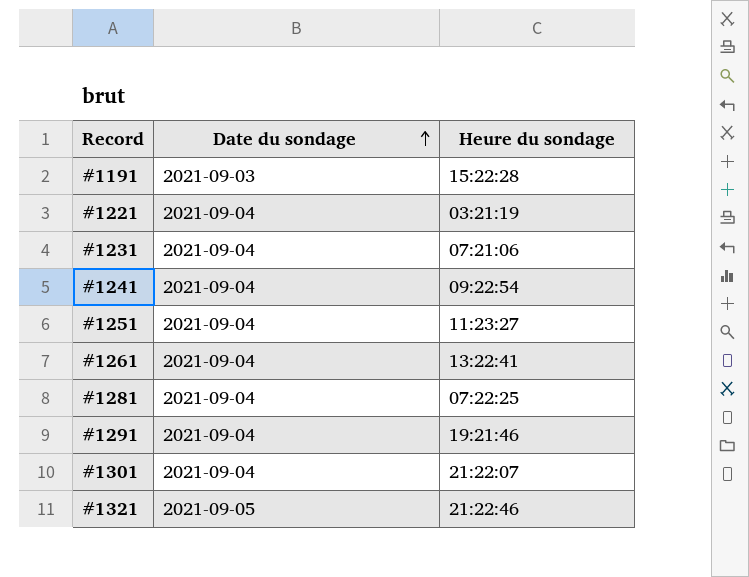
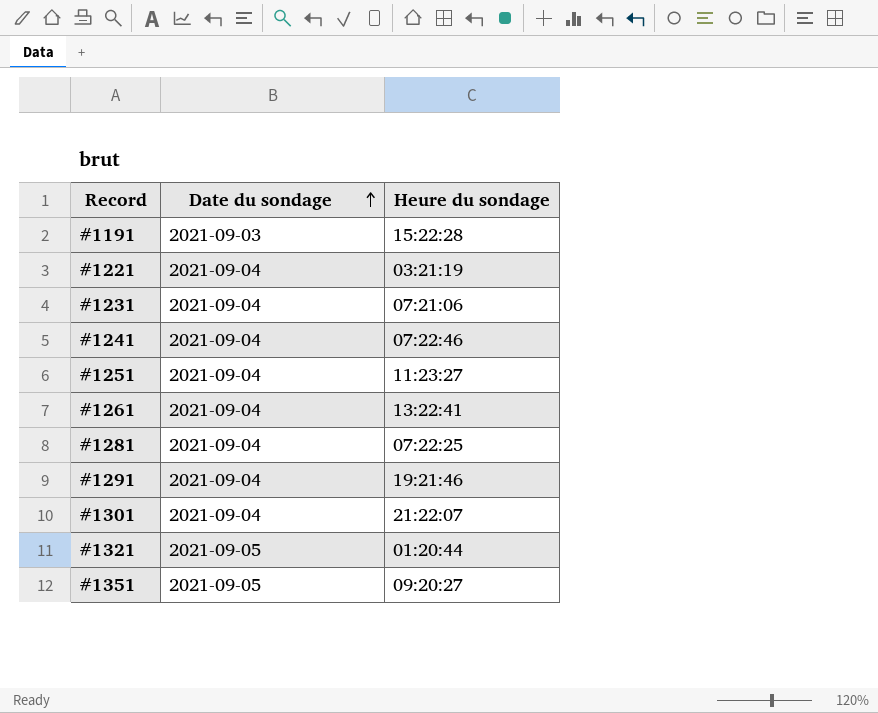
#1241 | Heure du sondage: 09:22:54 -> 07:22:46
#1321 | Heure du sondage: 21:22:46 -> 01:20:44
row #1351: none -> 2021-09-05 | 09:20:27

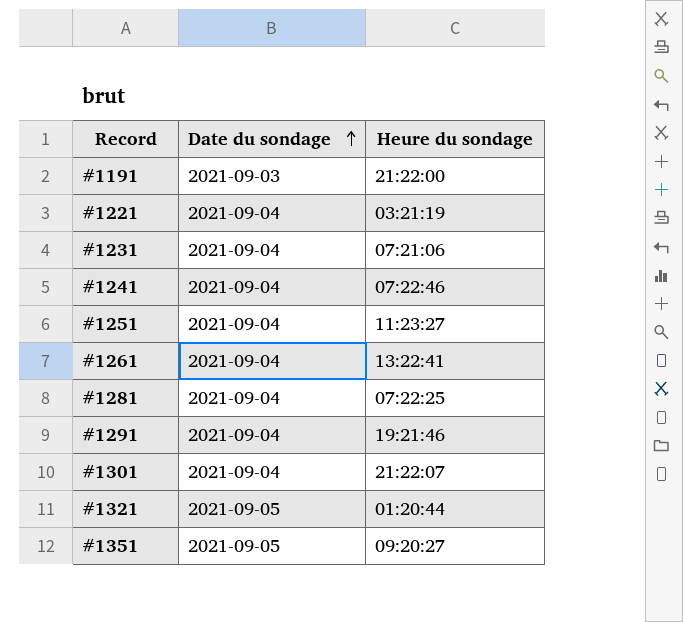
#1191 | Heure du sondage: 15:22:28 -> 21:22:00

